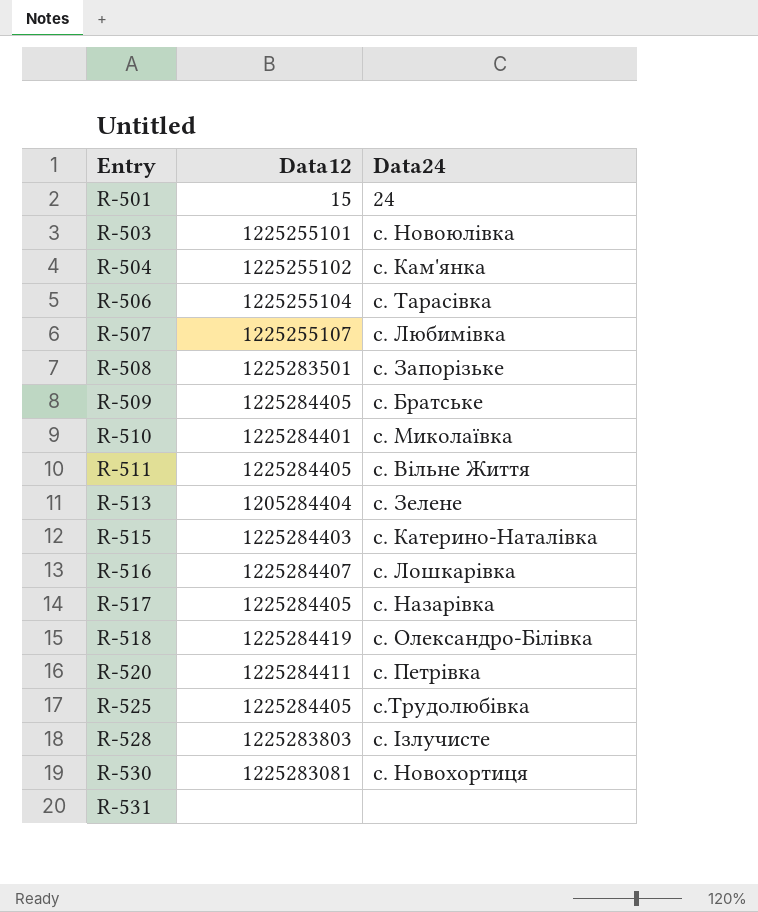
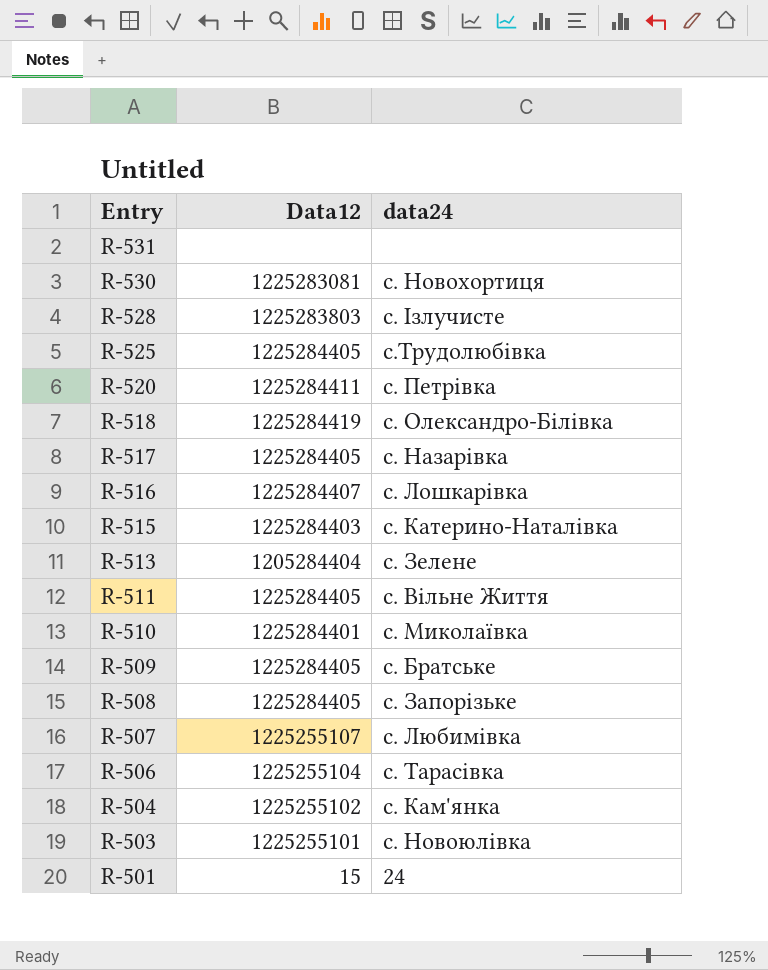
row order: Entry ascending -> Entry descending
column name: Data24 -> data24
R-508 | Data12: 1225283501 -> 1225284405

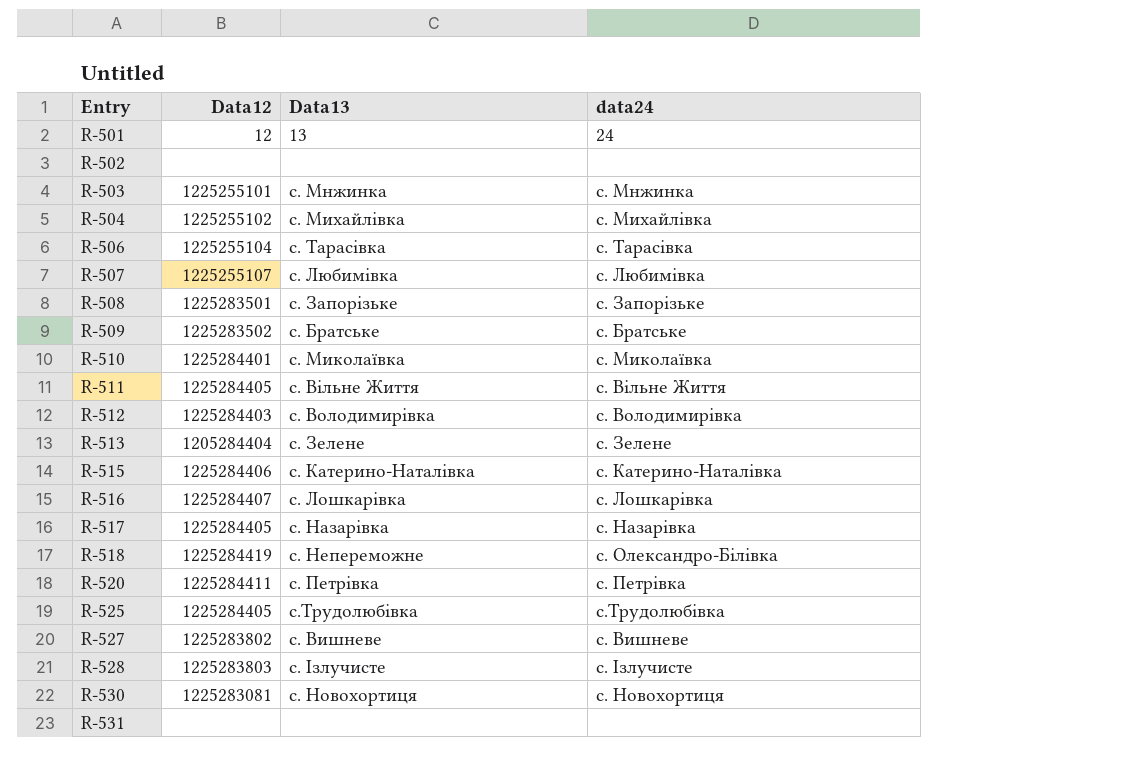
row order: Entry descending -> Entry ascending
column Data13 | position: none -> 3
R-501 | Data12: 15 -> 12
row R-502: none -> none | none | none
R-503 | data24: с. Новоюлівка -> с. Мнжинка
R-504 | data24: с. Кам'янка -> с. Михайлівка
R-508 | Data12: 1225284405 -> 1225283501
R-509 | Data12: 1225284405 -> 1225283502
row R-512: none -> 1225284403 | с. Володимирівка | с. Володимирівка
R-515 | Data12: 1225284403 -> 1225284406
row R-527: none -> 1225283802 | с. Вишневе | с. Вишневе

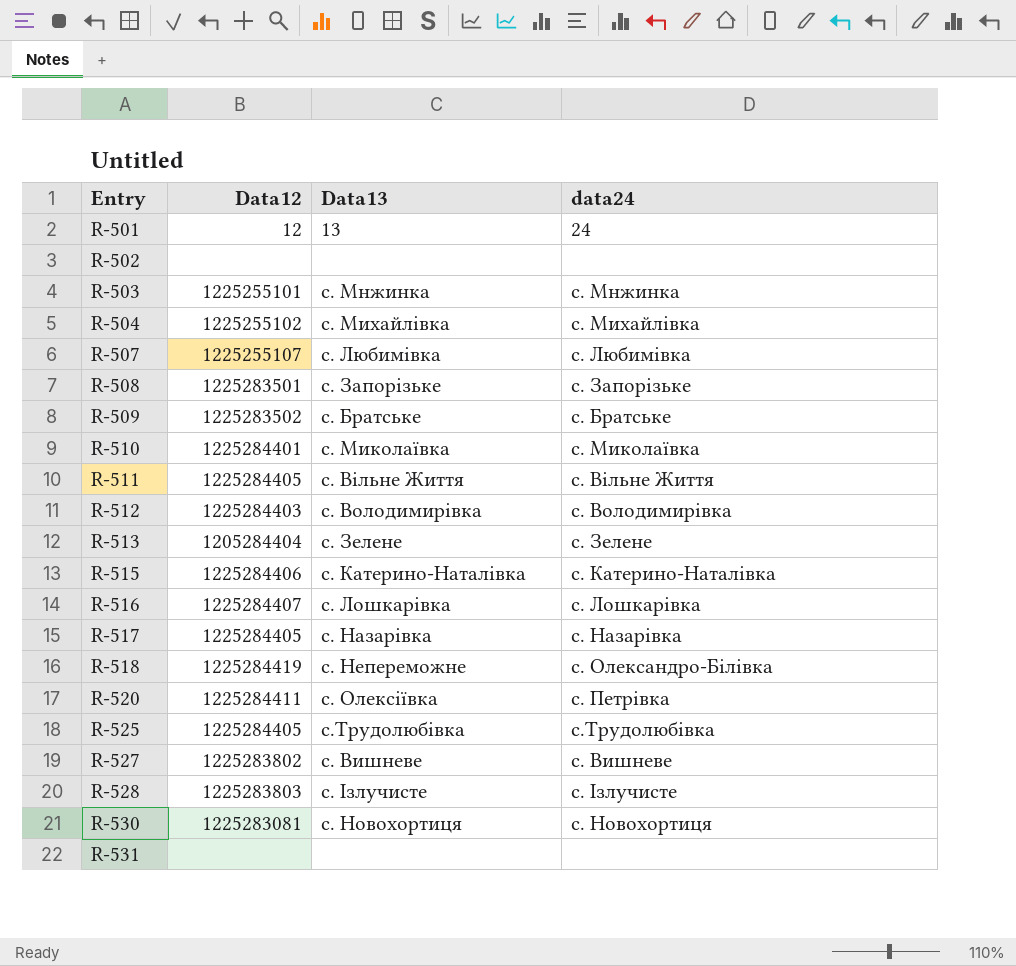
row R-506: 1225255104 | с. Тарасівка | с. Тарасівка -> none
R-520 | Data13: с. Петрівка -> с. Олексіївка

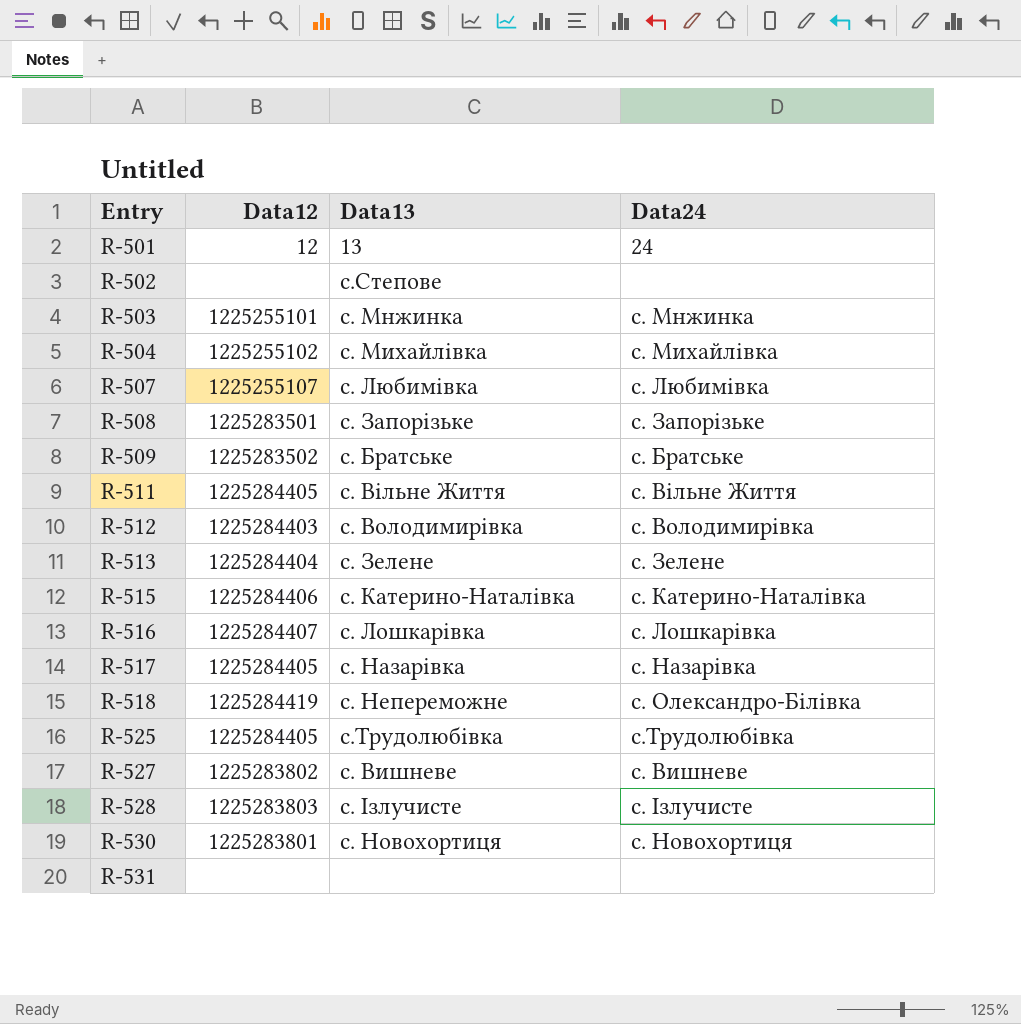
column name: data24 -> Data24
row R-510: 1225284401 | с. Миколаївка | с. Миколаївка -> none
row R-520: 1225284411 | с. Олексіївка | с. Петрівка -> none
R-502 | Data13: none -> с.Степове
R-513 | Data12: 1205284404 -> 1225284404
R-530 | Data12: 1225283081 -> 1225283801

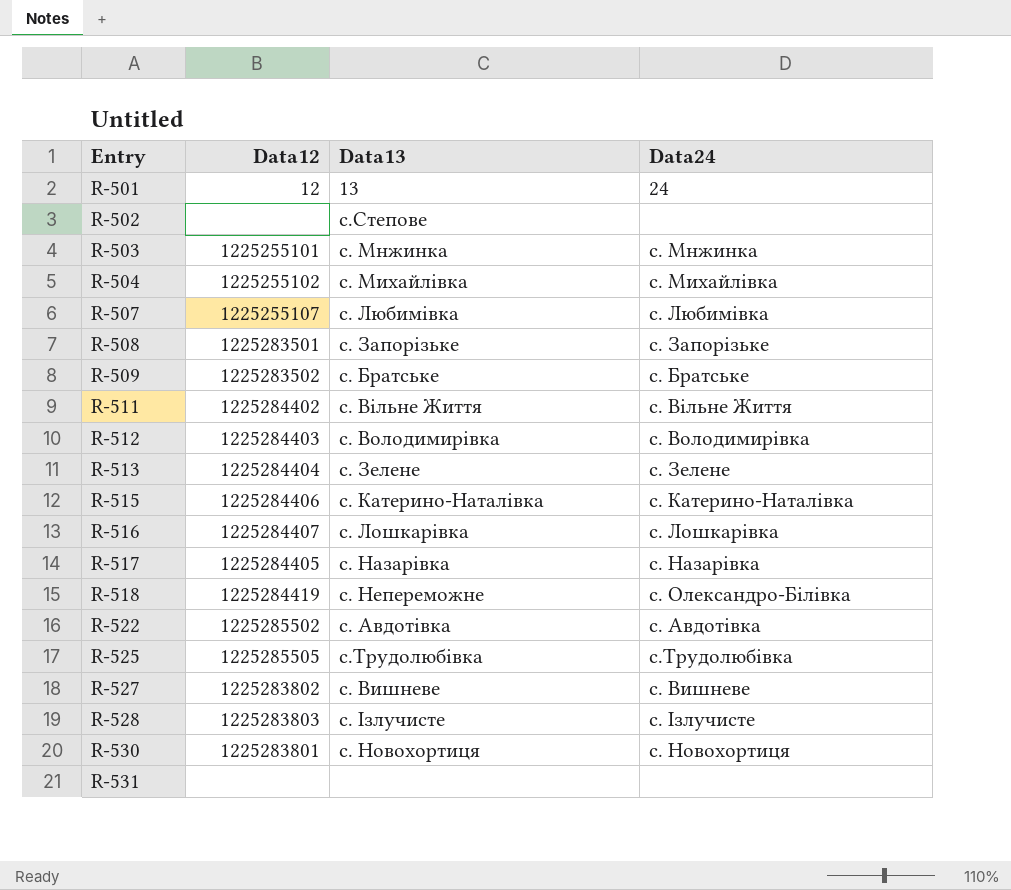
R-511 | Data12: 1225284405 -> 1225284402
row R-522: none -> 1225285502 | с. Авдотівка | с. Авдотівка
R-525 | Data12: 1225284405 -> 1225285505

